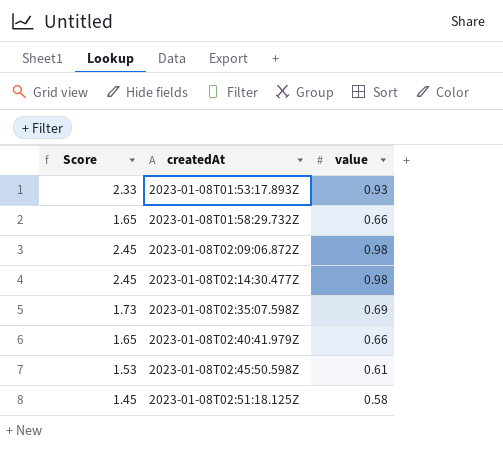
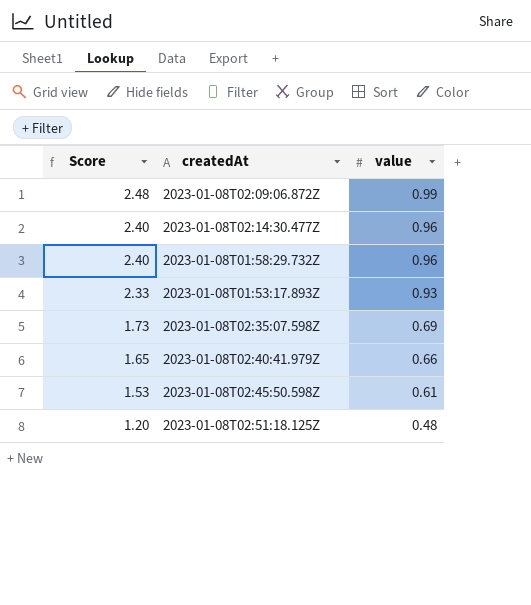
row order: createdAt ascending -> Score descending
2023-01-08T02:09:06.872Z | Score: 2.45 -> 2.48
2023-01-08T02:09:06.872Z | value: 0.98 -> 0.99
2023-01-08T02:14:30.477Z | Score: 2.45 -> 2.40
2023-01-08T02:14:30.477Z | value: 0.98 -> 0.96
2023-01-08T01:58:29.732Z | Score: 1.65 -> 2.40
2023-01-08T01:58:29.732Z | value: 0.66 -> 0.96
2023-01-08T02:51:18.125Z | Score: 1.45 -> 1.20
2023-01-08T02:51:18.125Z | value: 0.58 -> 0.48

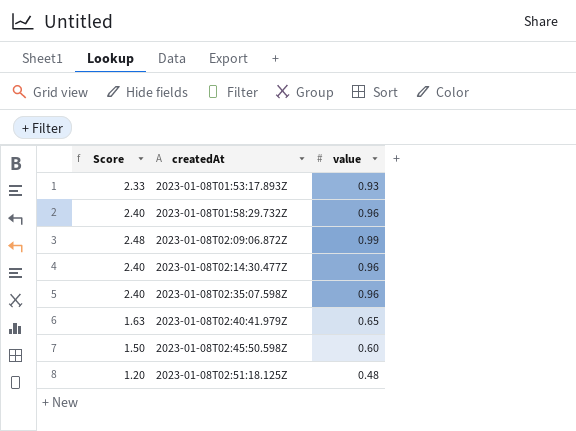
row order: Score descending -> createdAt ascending
2023-01-08T02:35:07.598Z | Score: 1.73 -> 2.40
2023-01-08T02:35:07.598Z | value: 0.69 -> 0.96
2023-01-08T02:40:41.979Z | Score: 1.65 -> 1.63
2023-01-08T02:40:41.979Z | value: 0.66 -> 0.65
2023-01-08T02:45:50.598Z | Score: 1.53 -> 1.50
2023-01-08T02:45:50.598Z | value: 0.61 -> 0.60

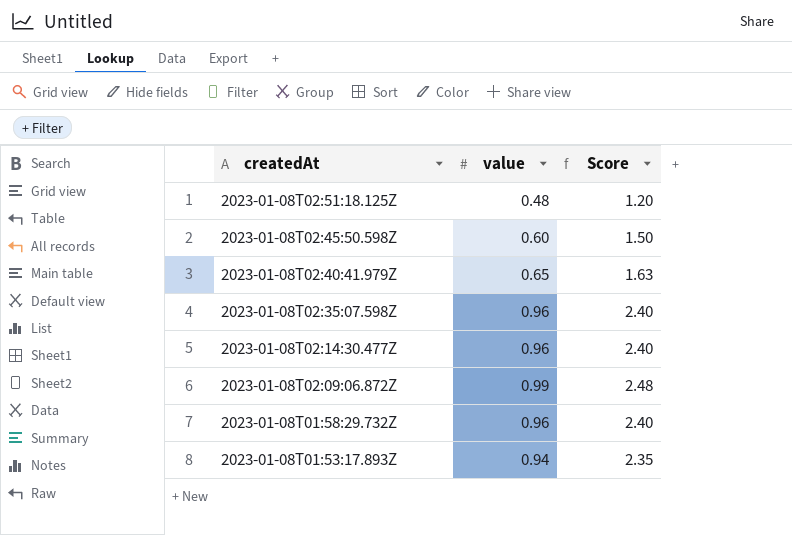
row order: createdAt ascending -> createdAt descending
column Score | position: 1 -> 3
2023-01-08T01:53:17.893Z | value: 0.93 -> 0.94
2023-01-08T01:53:17.893Z | Score: 2.33 -> 2.35

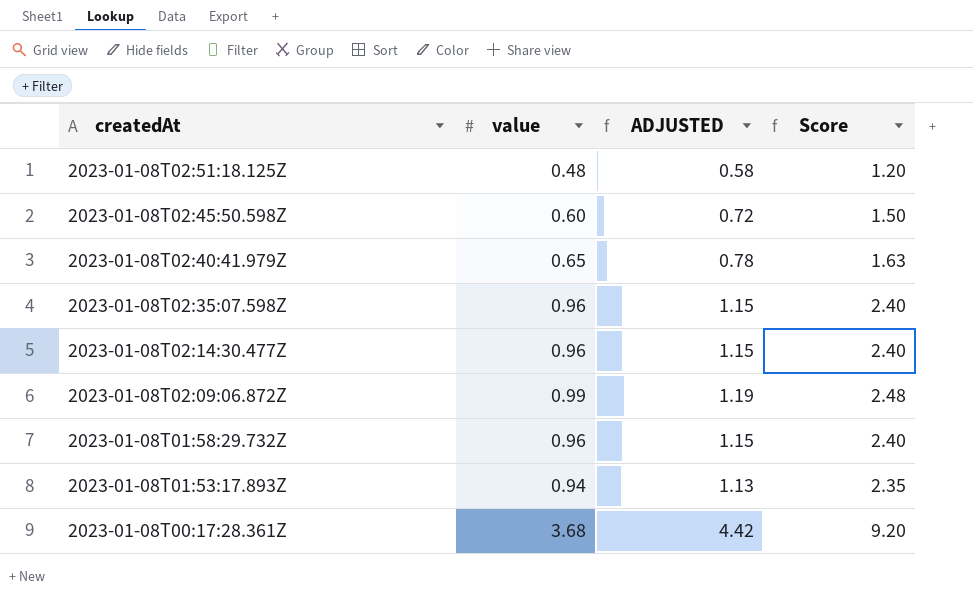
column ADJUSTED | formula: none -> [value] * 1.2
row 2023-01-08T00:17:28.361Z: none -> 3.68 | 4.42 | 9.20

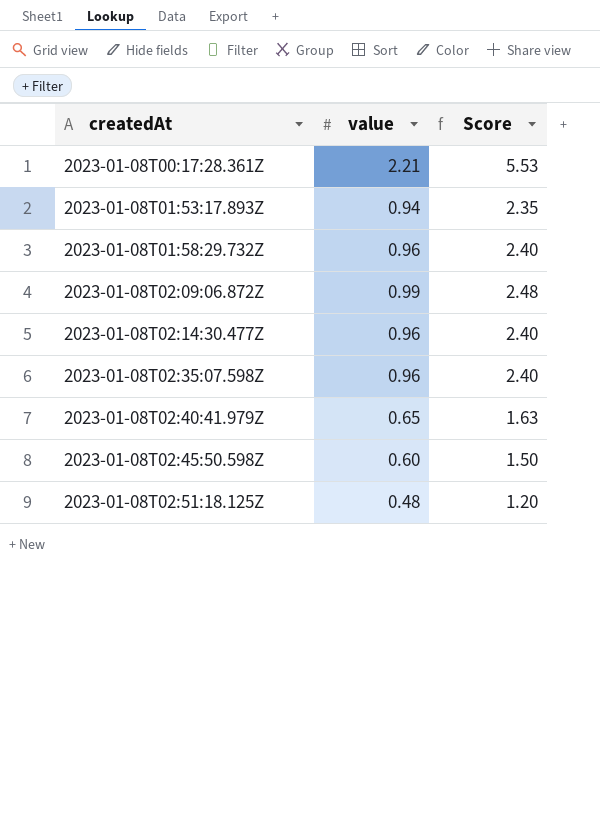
row order: createdAt descending -> createdAt ascending
column ADJUSTED | formula: [value] * 1.2 -> none
2023-01-08T00:17:28.361Z | value: 3.68 -> 2.21
2023-01-08T00:17:28.361Z | Score: 9.20 -> 5.53

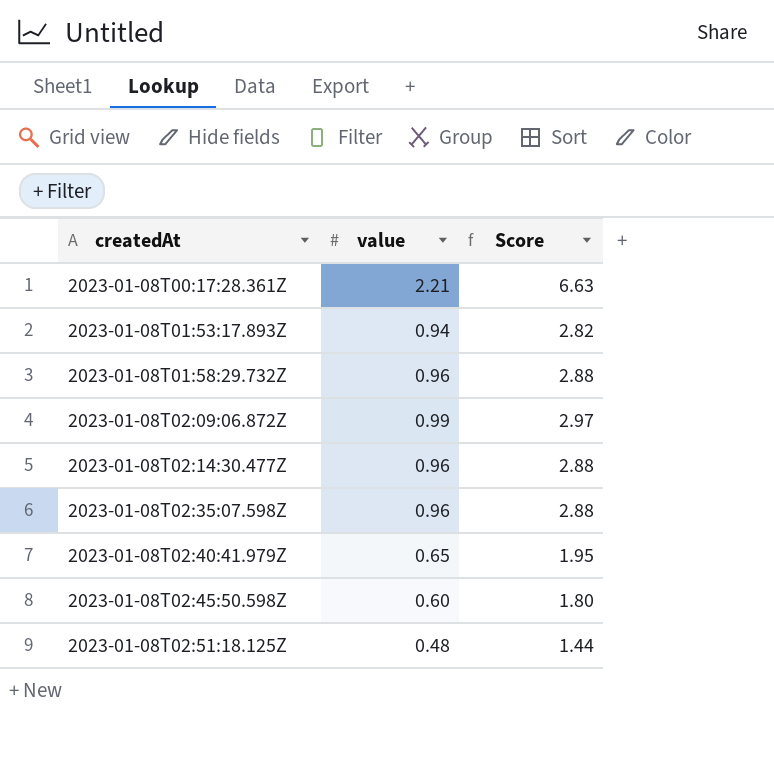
column Score | formula: [value] * 2.5 -> [value] * 3

